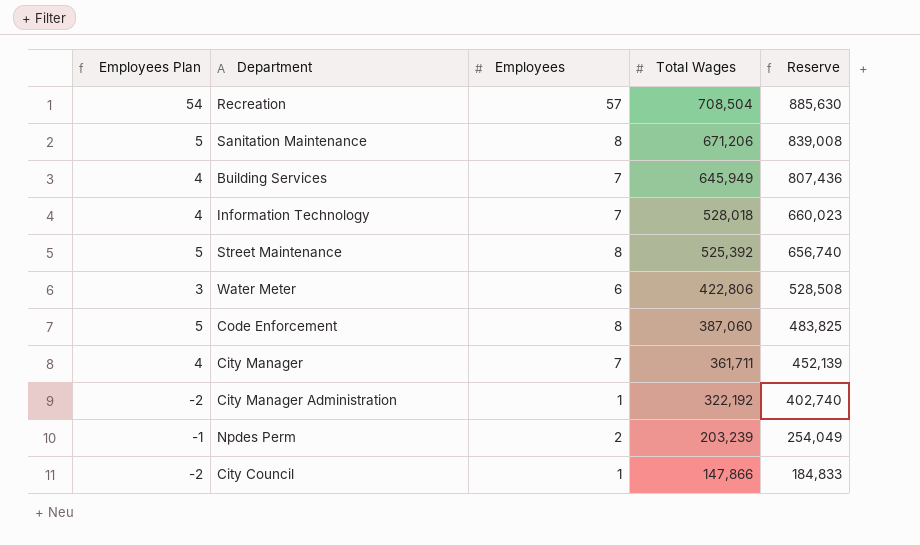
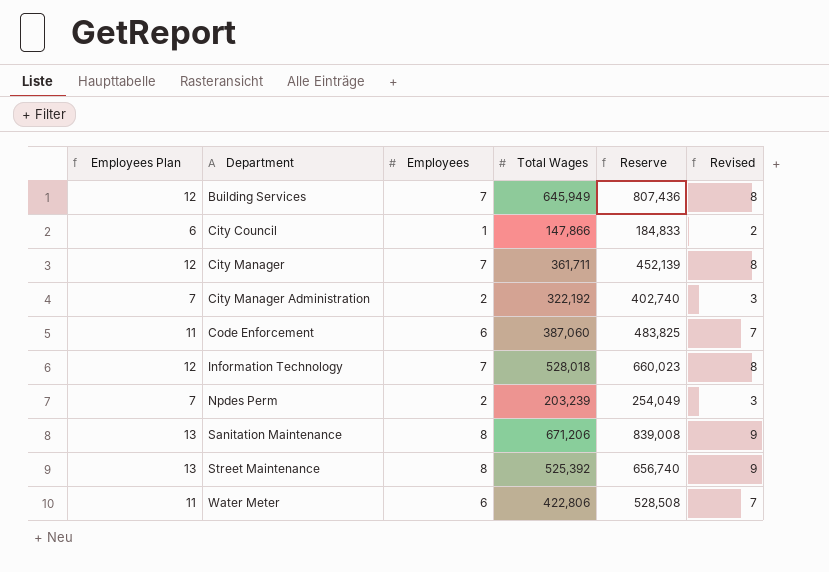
row order: Total Wages descending -> Department ascending
column Employees Plan | formula: [Employees] - 3 -> [Employees] + 5
column Revised | formula: none -> [Employees] + 1
row Recreation: 54 | 57 | 708,504 | 885,630 -> none
City Manager Administration | Employees: 1 -> 2
Code Enforcement | Employees: 8 -> 6

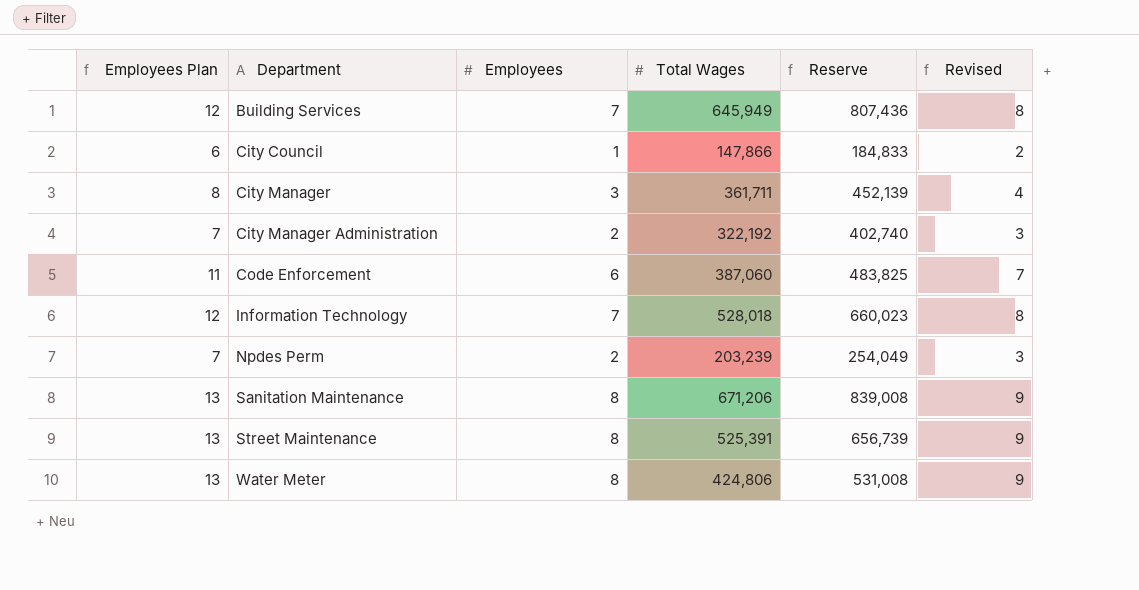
City Manager | Employees Plan: 12 -> 8
City Manager | Employees: 7 -> 3
City Manager | Revised: 8 -> 4
Street Maintenance | Total Wages: 525,392 -> 525,391
Street Maintenance | Reserve: 656,740 -> 656,739
Water Meter | Employees Plan: 11 -> 13
Water Meter | Employees: 6 -> 8
Water Meter | Total Wages: 422,806 -> 424,806
Water Meter | Reserve: 528,508 -> 531,008
Water Meter | Revised: 7 -> 9

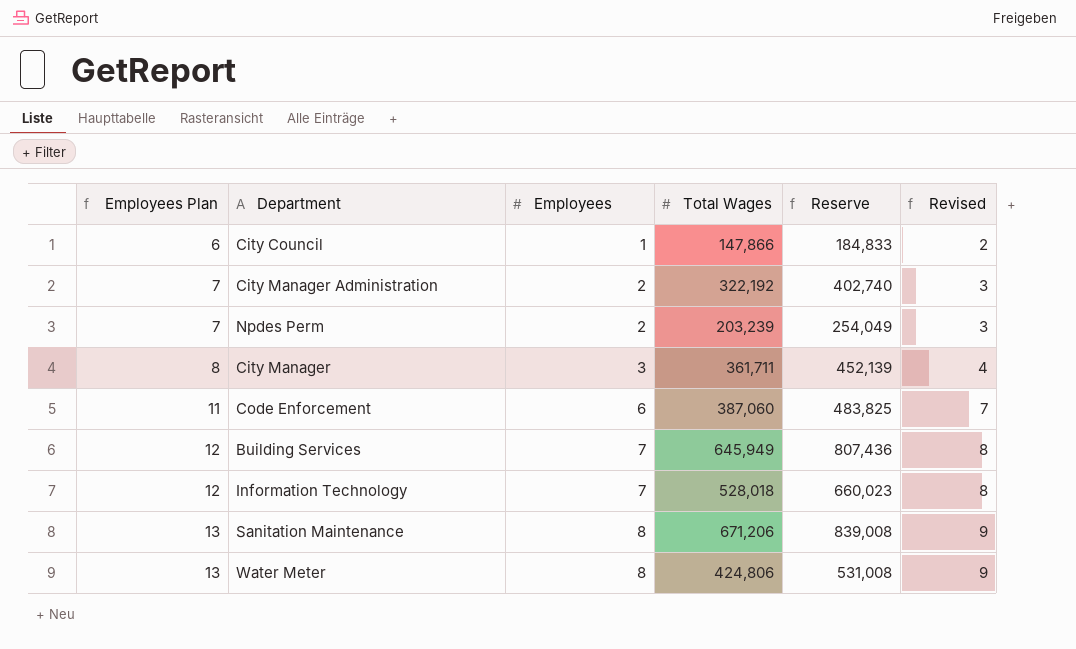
row order: Department ascending -> Employees Plan ascending
row Street Maintenance: 13 | 8 | 525,391 | 656,739 | 9 -> none

